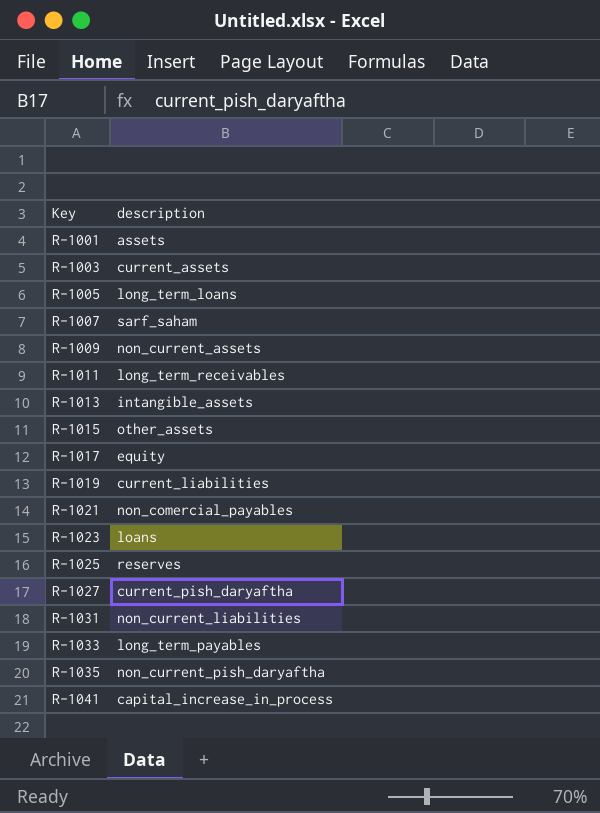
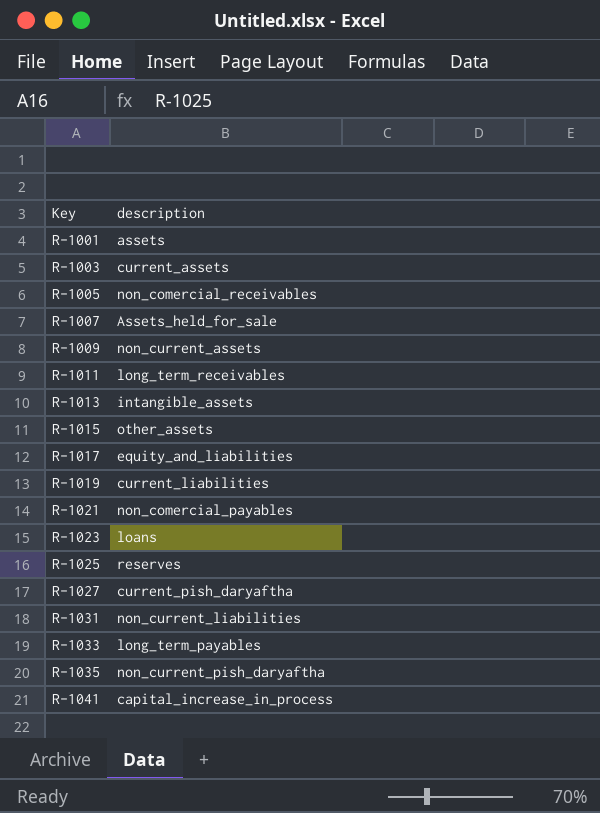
R-1005 | description: long_term_loans -> non_comercial_receivables
R-1007 | description: sarf_saham -> Assets_held_for_sale
R-1017 | description: equity -> equity_and_liabilities

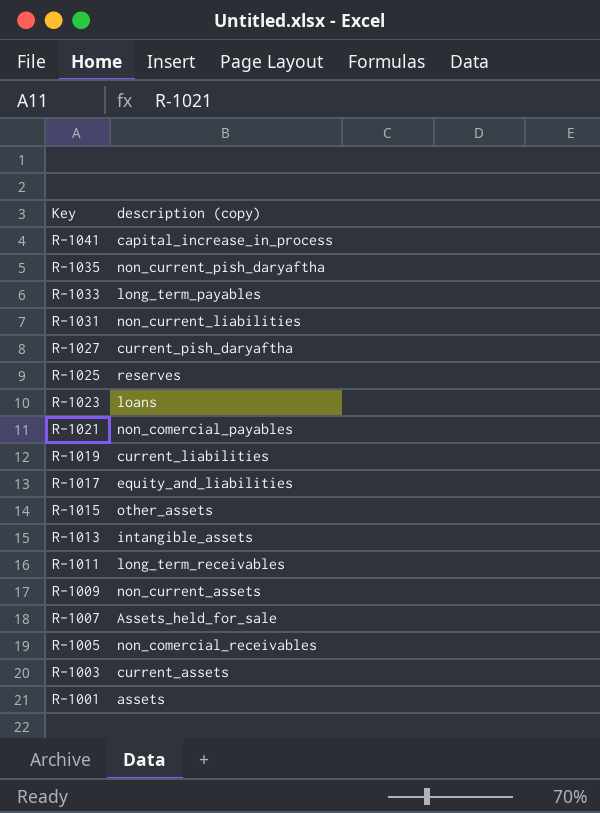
row order: Key ascending -> Key descending
column name: description -> description (copy)

